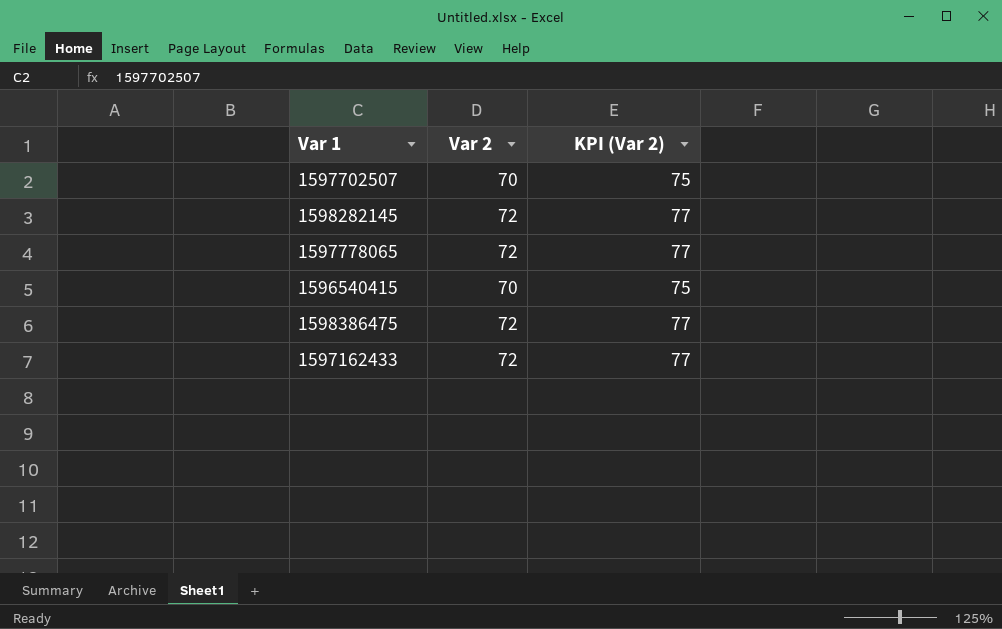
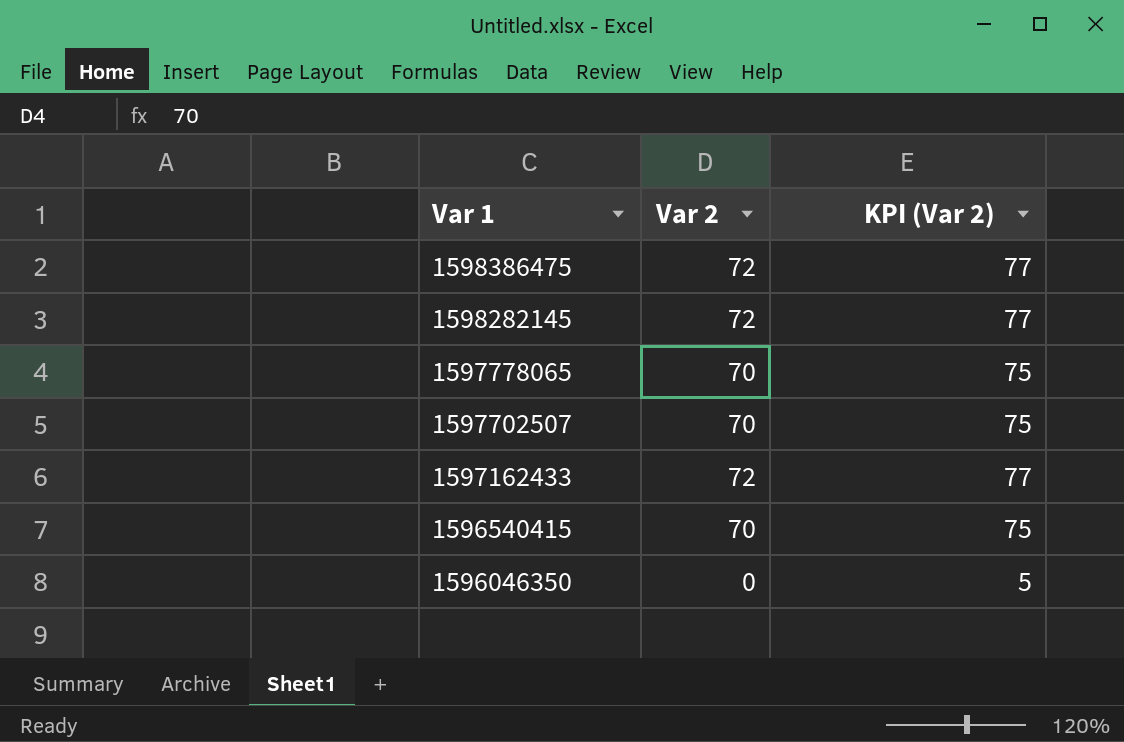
row order: none -> Var 1 descending
1597778065 | Var 2: 72 -> 70
1597778065 | KPI (Var 2): 77 -> 75
row 1596046350: none -> 0 | 5

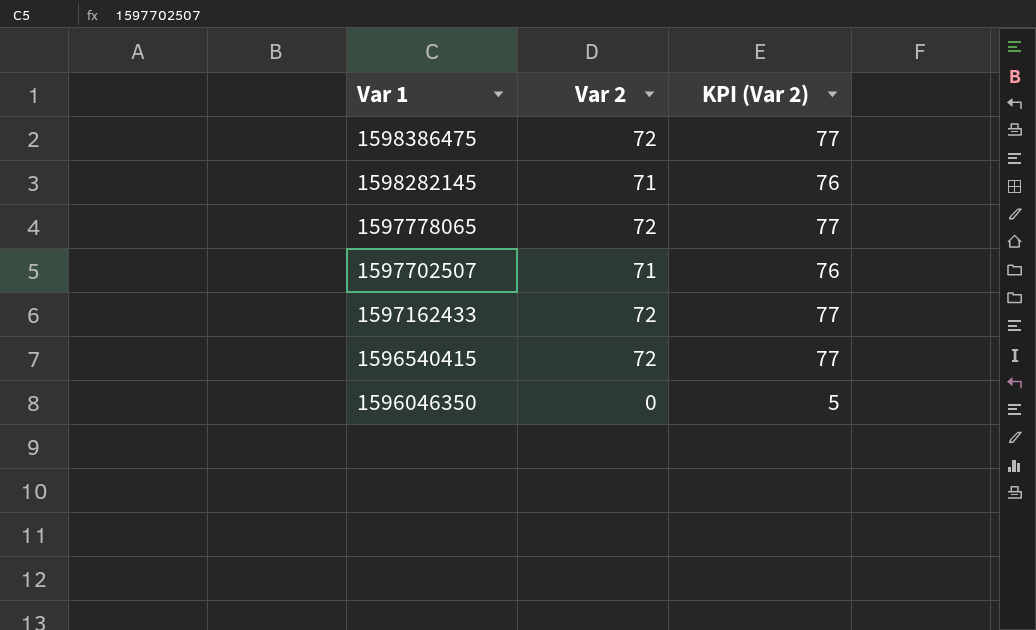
1598282145 | Var 2: 72 -> 71
1598282145 | KPI (Var 2): 77 -> 76
1597778065 | Var 2: 70 -> 72
1597778065 | KPI (Var 2): 75 -> 77
1597702507 | Var 2: 70 -> 71
1597702507 | KPI (Var 2): 75 -> 76
1596540415 | Var 2: 70 -> 72
1596540415 | KPI (Var 2): 75 -> 77

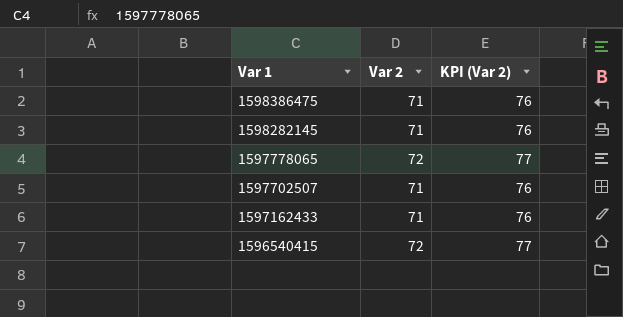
row 1596046350: 0 | 5 -> none
1598386475 | Var 2: 72 -> 71
1598386475 | KPI (Var 2): 77 -> 76
1597162433 | Var 2: 72 -> 71
1597162433 | KPI (Var 2): 77 -> 76

